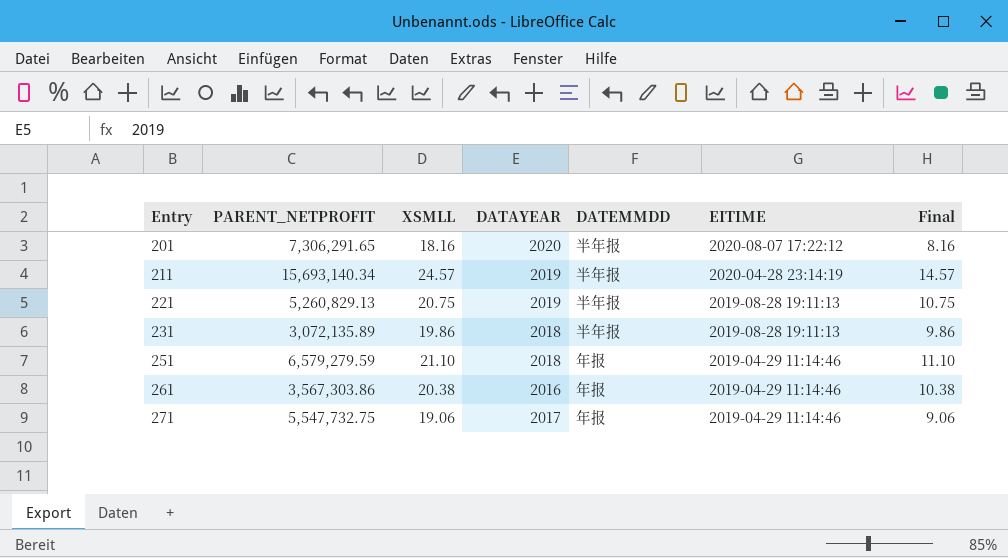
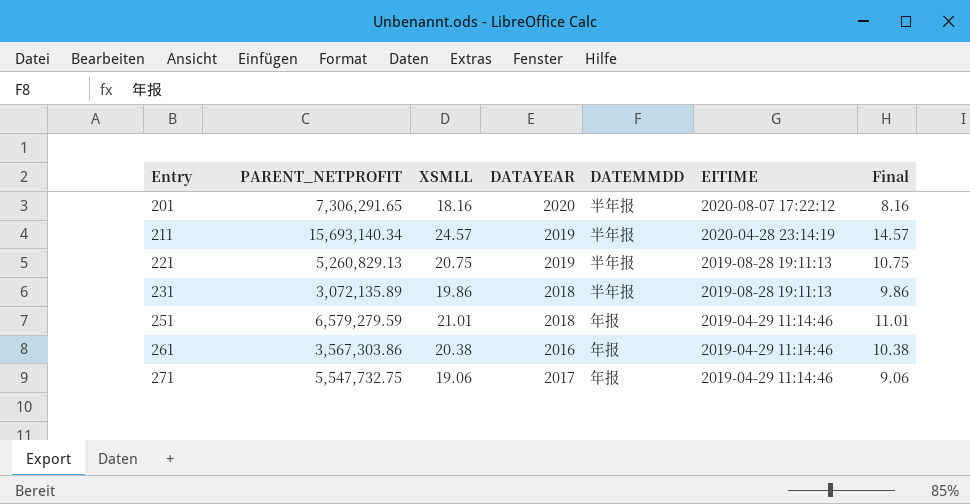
251 | XSMLL: 21.10 -> 21.01
251 | Final: 11.10 -> 11.01

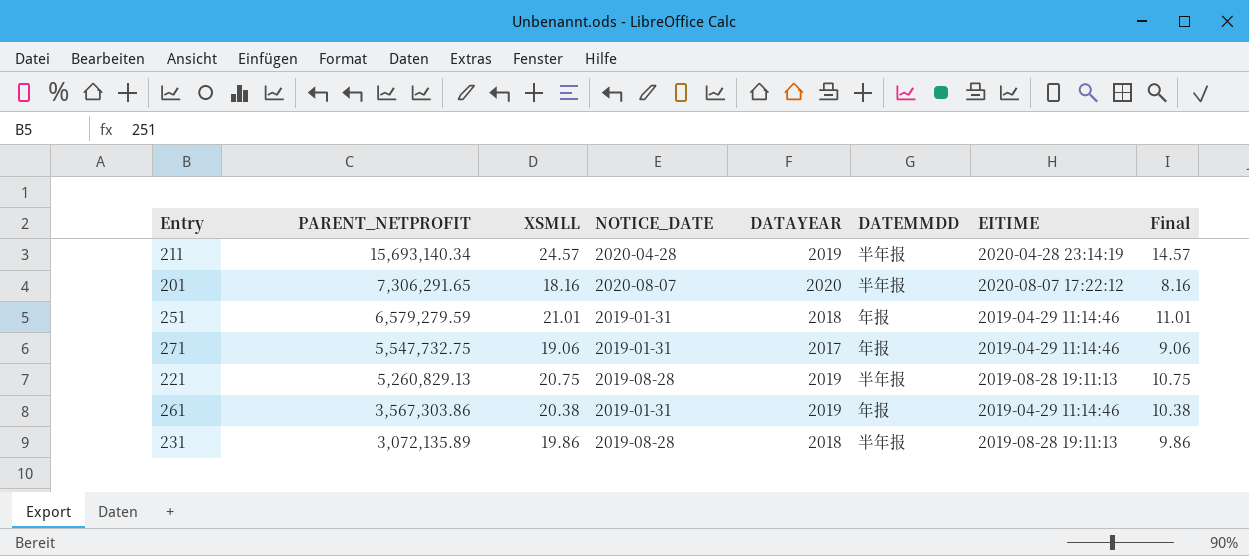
row order: Entry ascending -> PARENT_NETPROFIT descending
column NOTICE_DATE | position: none -> 4
261 | DATAYEAR: 2016 -> 2019

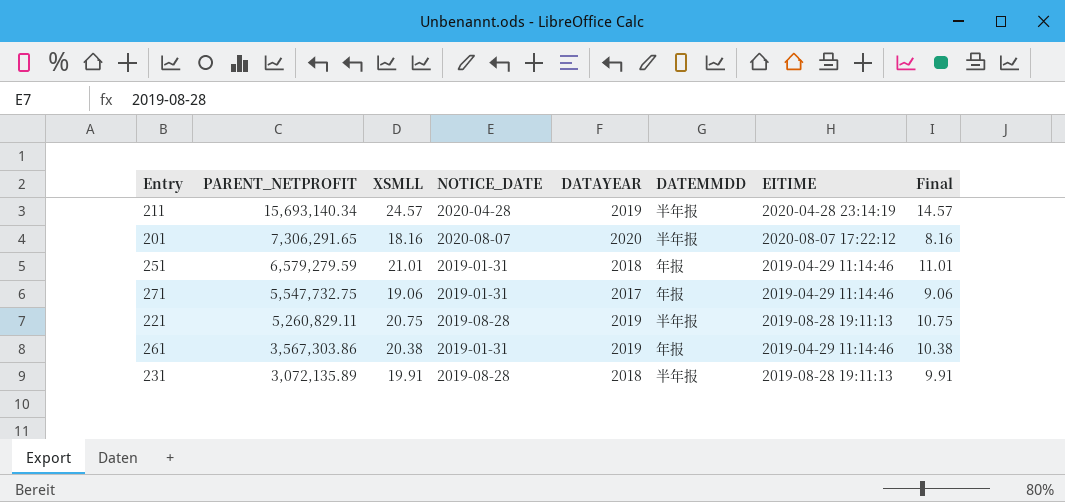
221 | PARENT_NETPROFIT: 5,260,829.13 -> 5,260,829.11
231 | XSMLL: 19.86 -> 19.91
231 | Final: 9.86 -> 9.91

